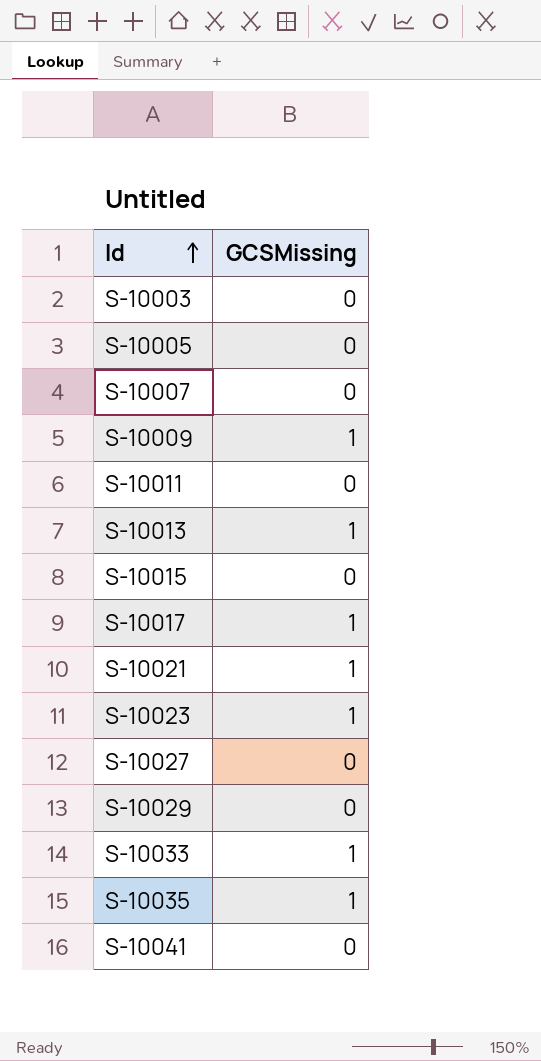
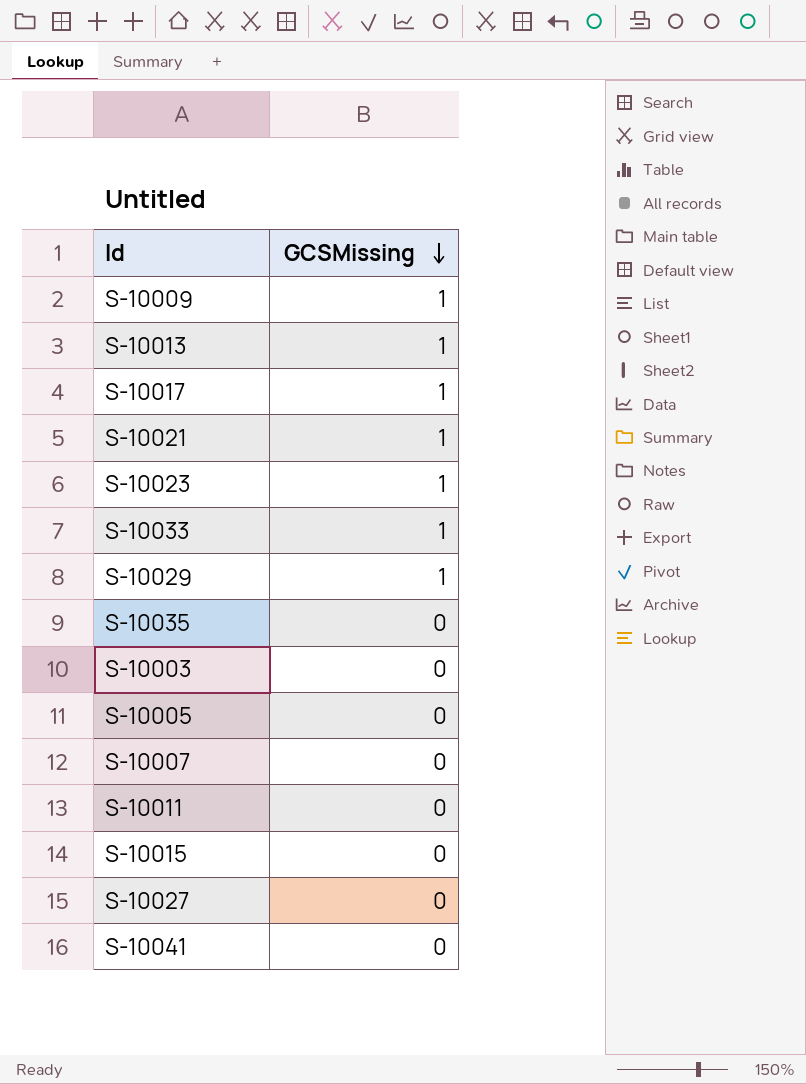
row order: Id ascending -> GCSMissing descending
S-10029 | GCSMissing: 0 -> 1
S-10035 | GCSMissing: 1 -> 0

